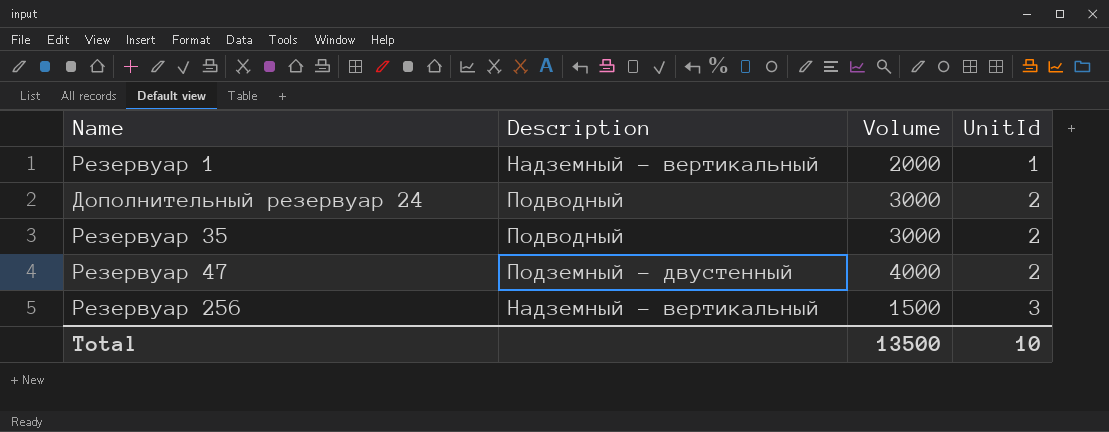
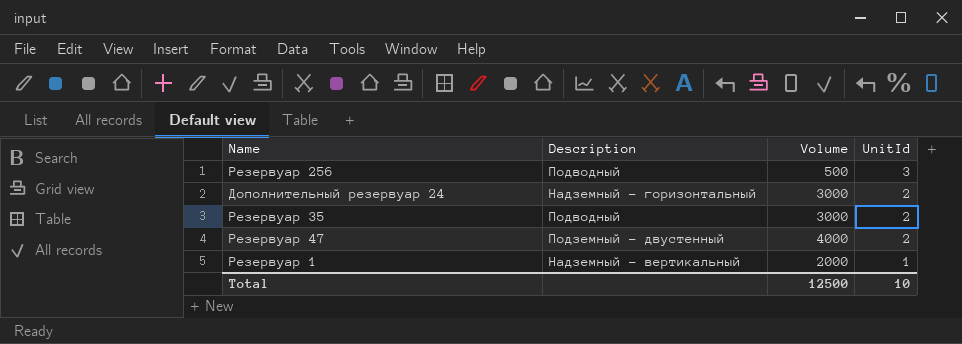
row order: UnitId ascending -> UnitId descending
Резервуар 256 | Description: Надземный - вертикальный -> Подводный
Резервуар 256 | Volume: 1500 -> 500
Дополнительный резервуар 24 | Description: Подводный -> Надземный - горизонтальный
Total | Volume: 13500 -> 12500

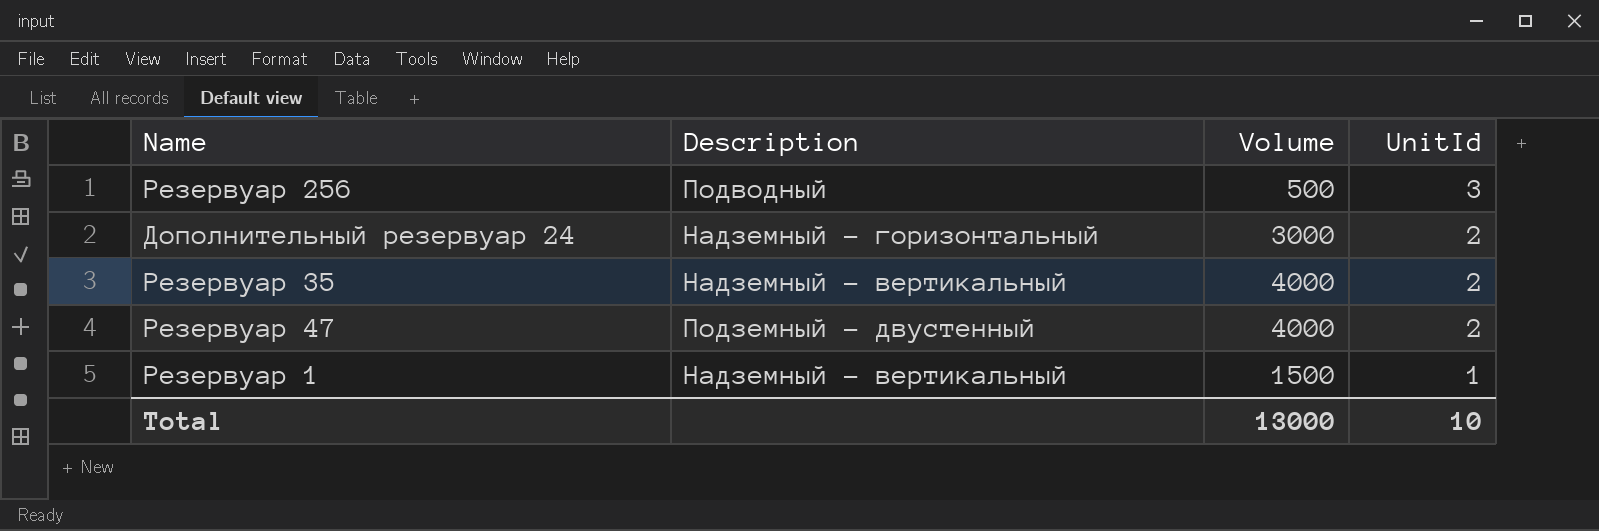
Резервуар 35 | Description: Подводный -> Надземный - вертикальный
Резервуар 35 | Volume: 3000 -> 4000
Резервуар 1 | Volume: 2000 -> 1500
Total | Volume: 12500 -> 13000

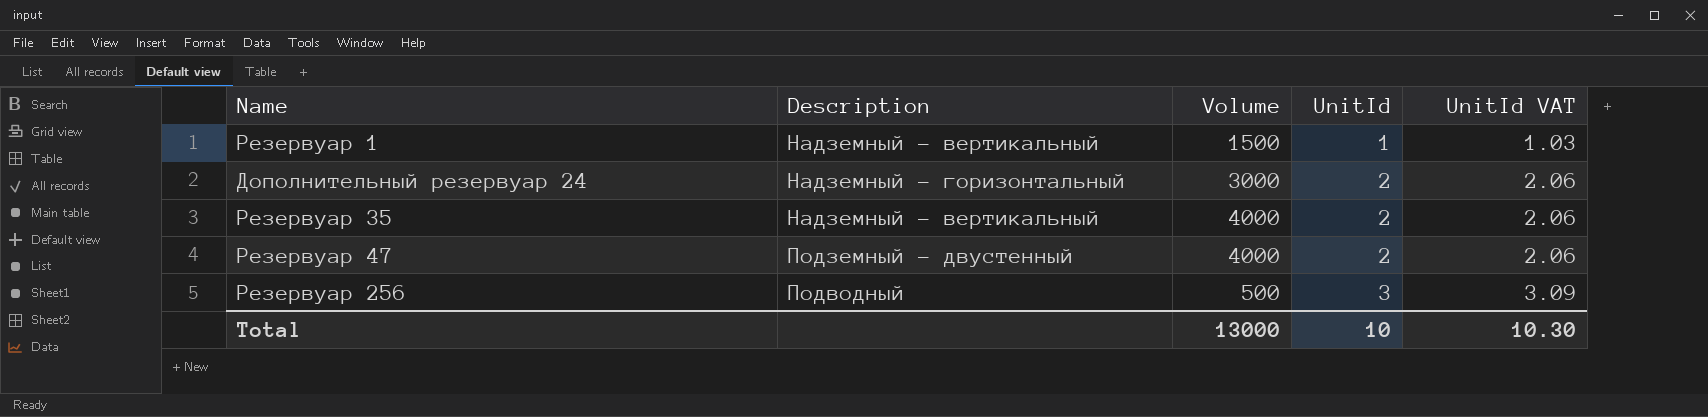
row order: UnitId descending -> UnitId ascending
column UnitId VAT | formula: none -> [UnitId] * 1.03

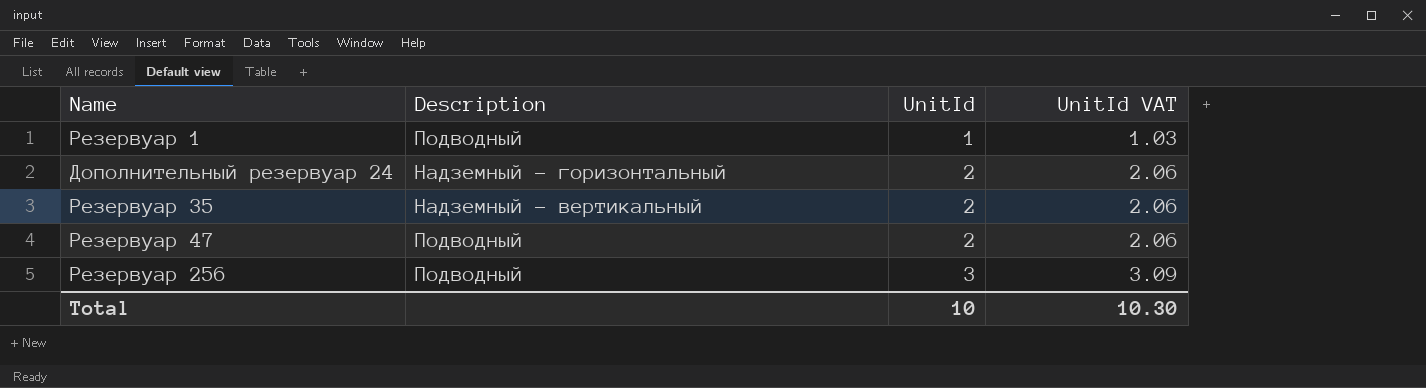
column Volume | position: 3 -> none
Резервуар 1 | Description: Надземный - вертикальный -> Подводный
Резервуар 47 | Description: Подземный - двустенный -> Подводный

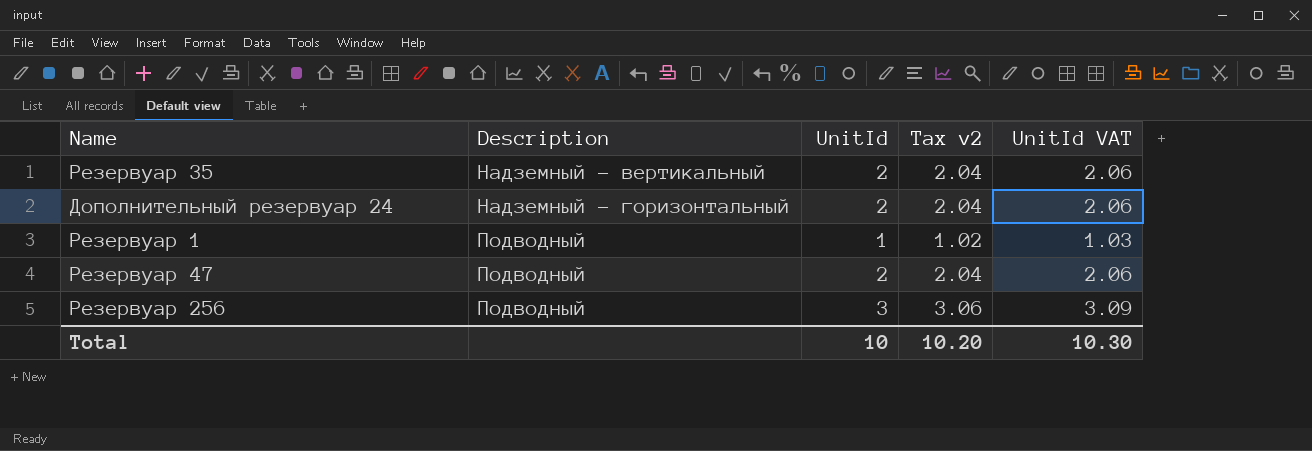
row order: UnitId ascending -> Description ascending
column Tax v2 | formula: none -> [UnitId] * 1.02

